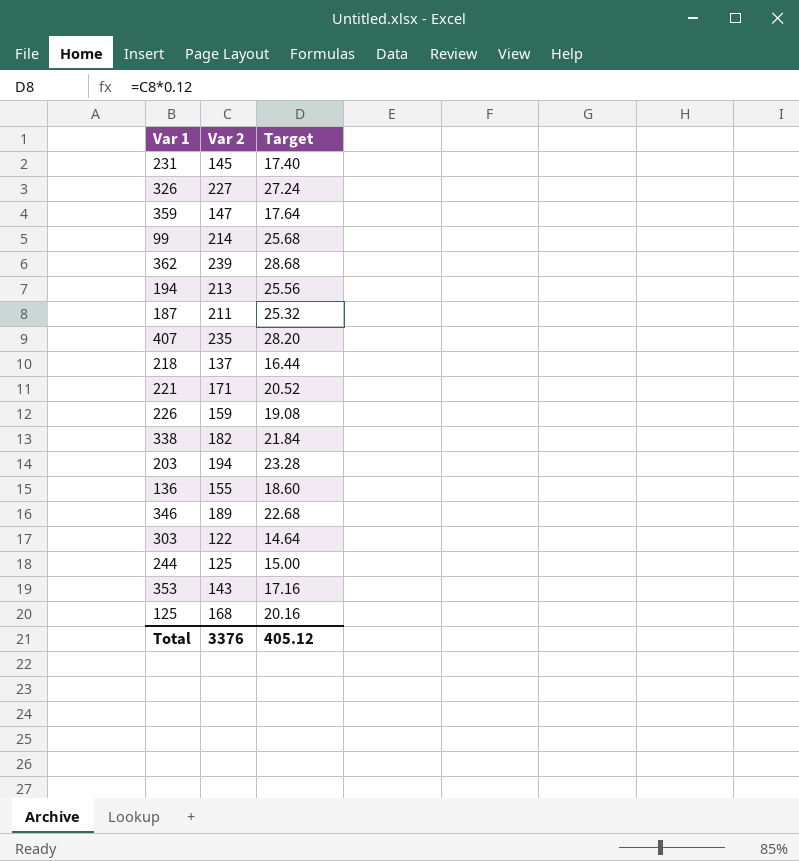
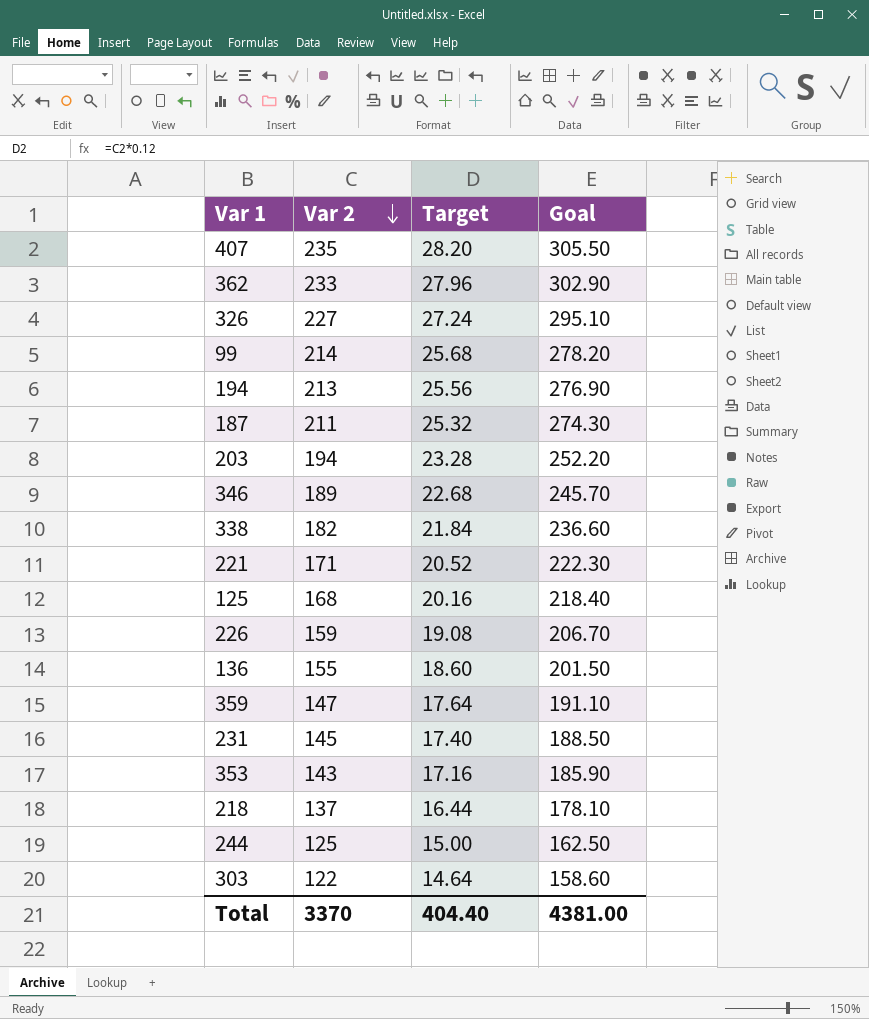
row order: none -> Var 2 descending
column Goal | formula: none -> [Var 2] * 1.3
362 | Var 2: 239 -> 233
362 | Target: 28.68 -> 27.96
Total | Var 2: 3376 -> 3370
Total | Target: 405.12 -> 404.40

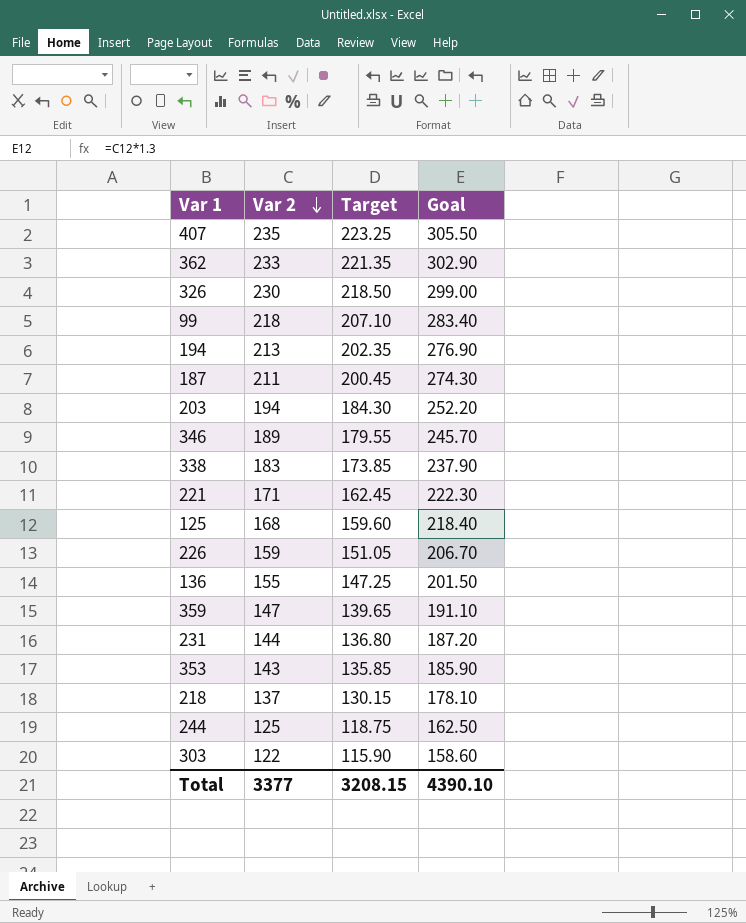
column Target | formula: [Var 2] * 0.12 -> [Var 2] * 0.95
326 | Var 2: 227 -> 230
326 | Goal: 295.10 -> 299.00
99 | Var 2: 214 -> 218
99 | Goal: 278.20 -> 283.40
338 | Var 2: 182 -> 183
338 | Goal: 236.60 -> 237.90
231 | Var 2: 145 -> 144
231 | Goal: 188.50 -> 187.20
Total | Var 2: 3370 -> 3377
Total | Target: 404.40 -> 3208.15
Total | Goal: 4381.00 -> 4390.10

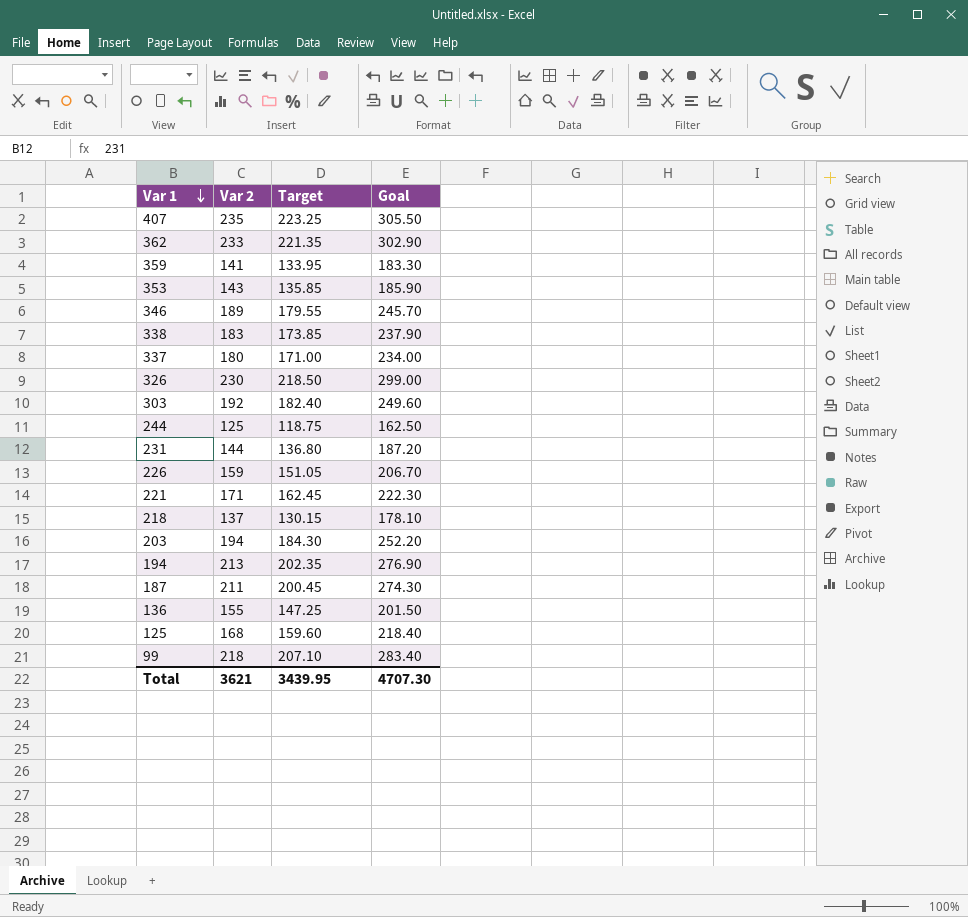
row order: Var 2 descending -> Var 1 descending
359 | Var 2: 147 -> 141
359 | Target: 139.65 -> 133.95
359 | Goal: 191.10 -> 183.30
row 337: none -> 180 | 171.00 | 234.00
303 | Var 2: 122 -> 192
303 | Target: 115.90 -> 182.40
303 | Goal: 158.60 -> 249.60
Total | Var 2: 3377 -> 3621
Total | Target: 3208.15 -> 3439.95
Total | Goal: 4390.10 -> 4707.30

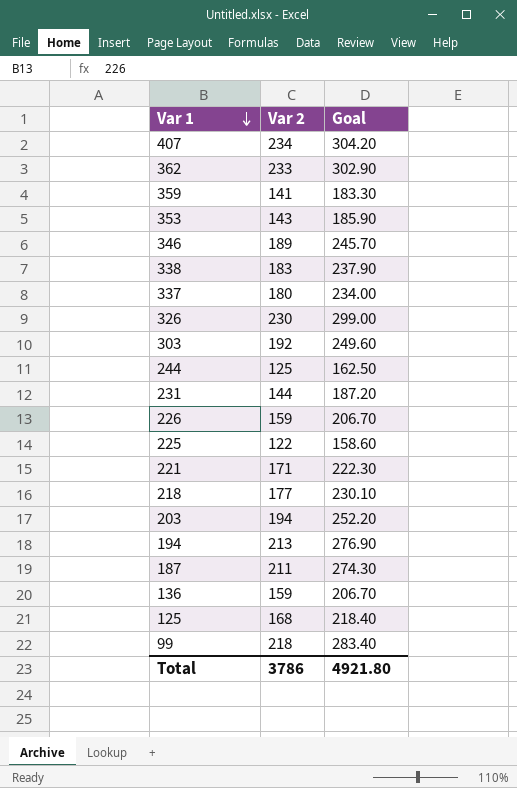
column Target | formula: [Var 2] * 0.95 -> none
407 | Var 2: 235 -> 234
407 | Goal: 305.50 -> 304.20
row 225: none -> 122 | 158.60
218 | Var 2: 137 -> 177
218 | Goal: 178.10 -> 230.10
136 | Var 2: 155 -> 159
136 | Goal: 201.50 -> 206.70
Total | Var 2: 3621 -> 3786
Total | Goal: 4707.30 -> 4921.80

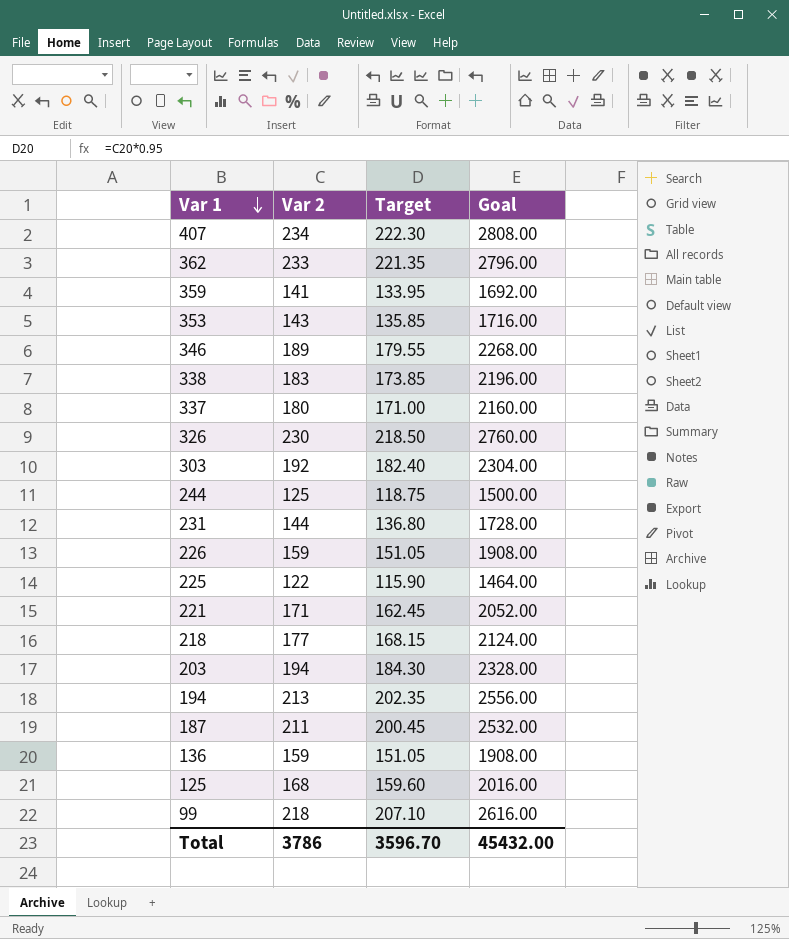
column Target | formula: none -> [Var 2] * 0.95
column Goal | formula: [Var 2] * 1.3 -> [Var 2] * 12
Total | Goal: 4921.80 -> 45432.00

